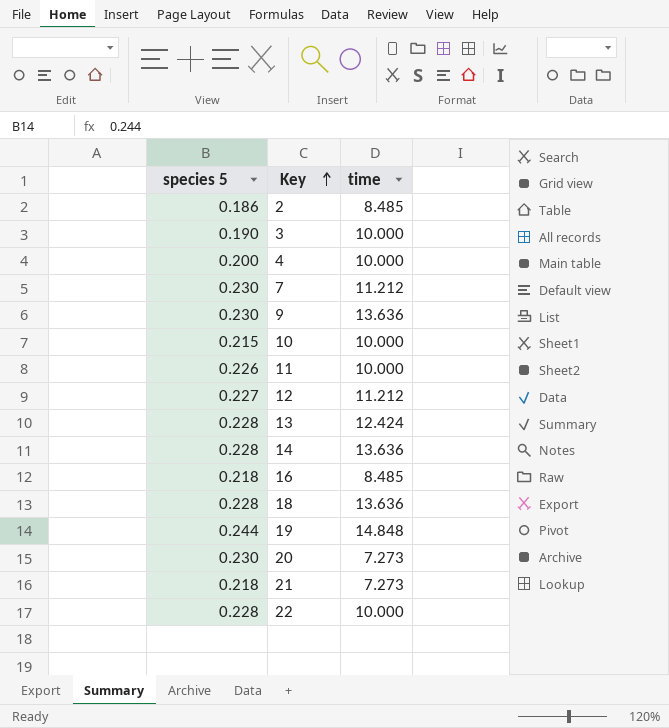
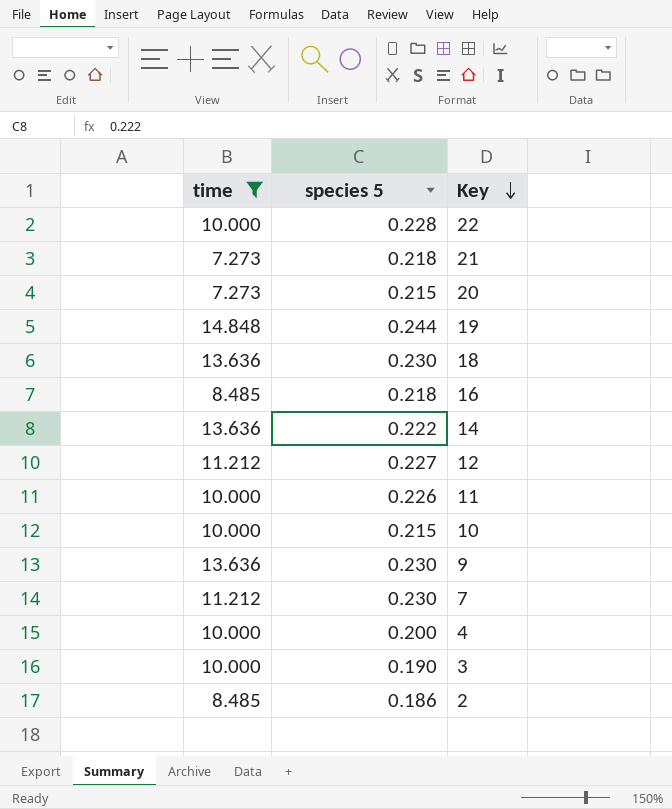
filter: none -> time != 12.424
row order: Key ascending -> Key descending
column time | position: 3 -> 1
20 | species 5: 0.230 -> 0.215
18 | species 5: 0.228 -> 0.230
14 | species 5: 0.228 -> 0.222

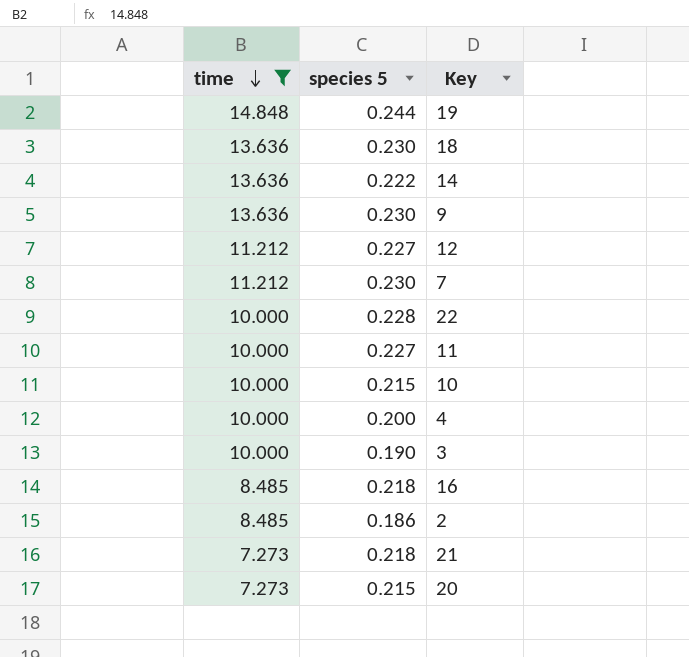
row order: Key descending -> time descending
11 | species 5: 0.226 -> 0.227

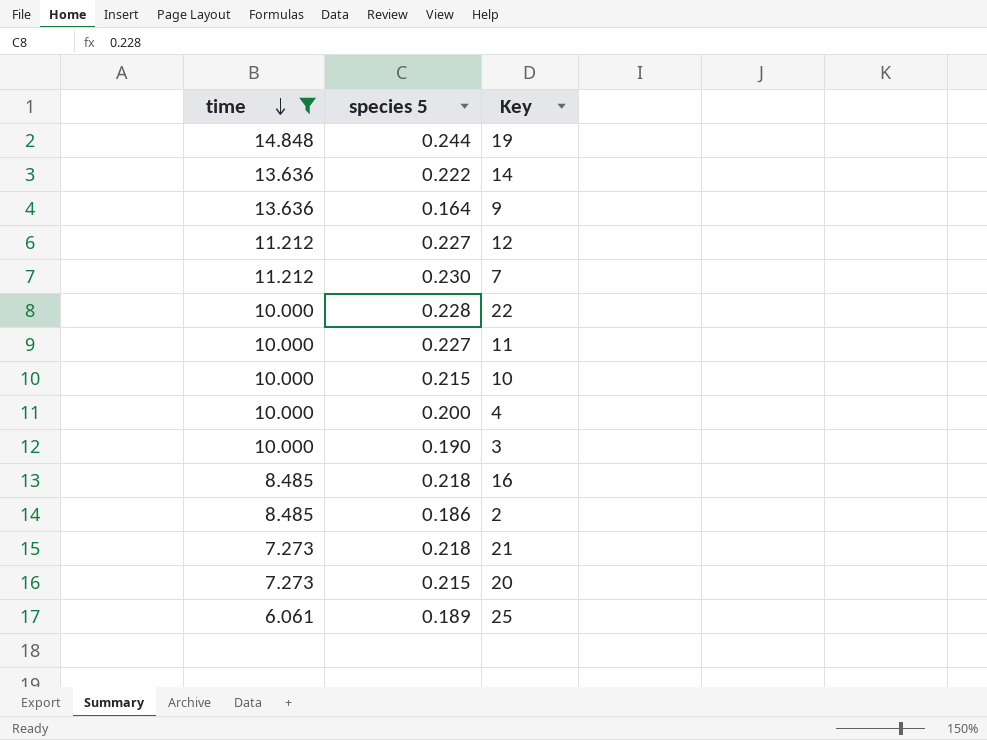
row 18: 13.636 | 0.230 -> none
9 | species 5: 0.230 -> 0.164
row 25: none -> 6.061 | 0.189

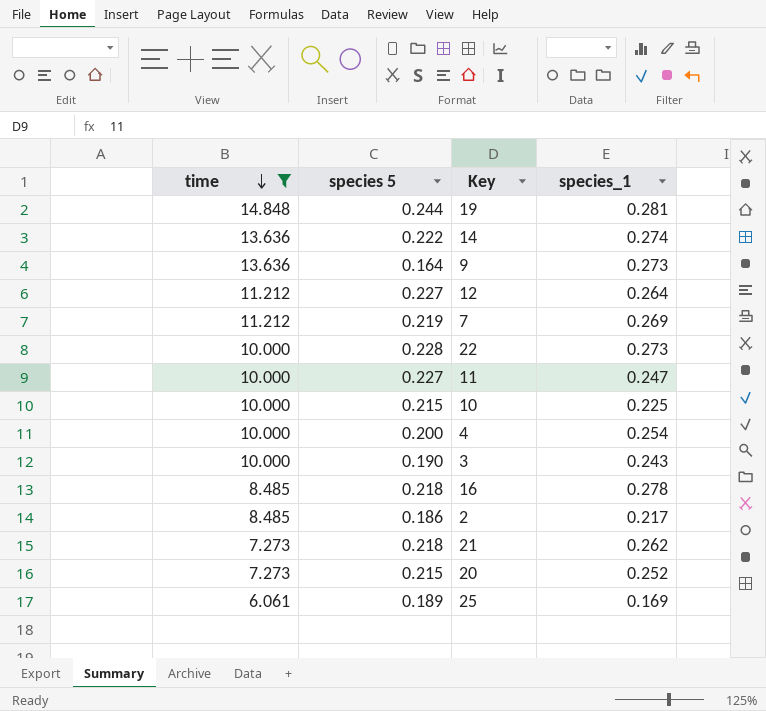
column species_1 | position: none -> 4
7 | species 5: 0.230 -> 0.219

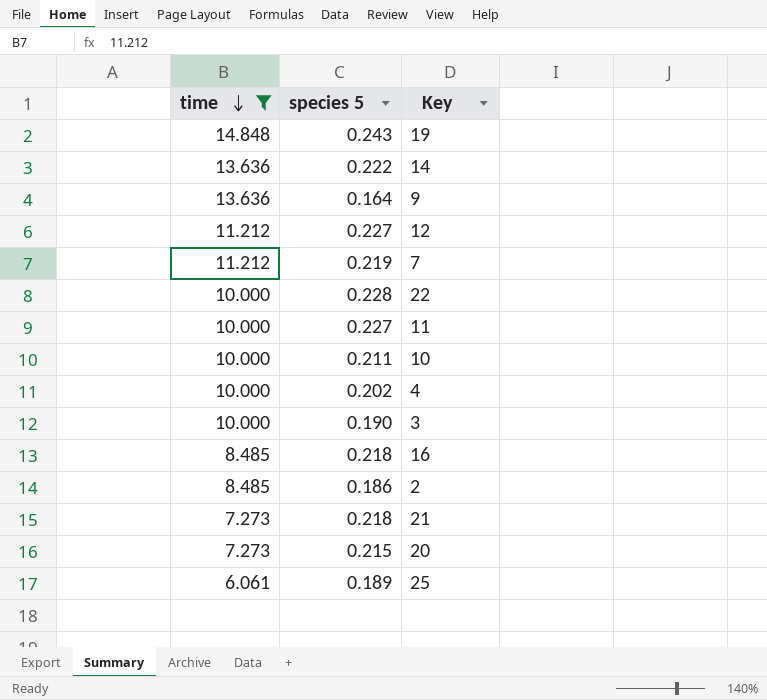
column species_1 | position: 4 -> none
19 | species 5: 0.244 -> 0.243
10 | species 5: 0.215 -> 0.211
4 | species 5: 0.200 -> 0.202

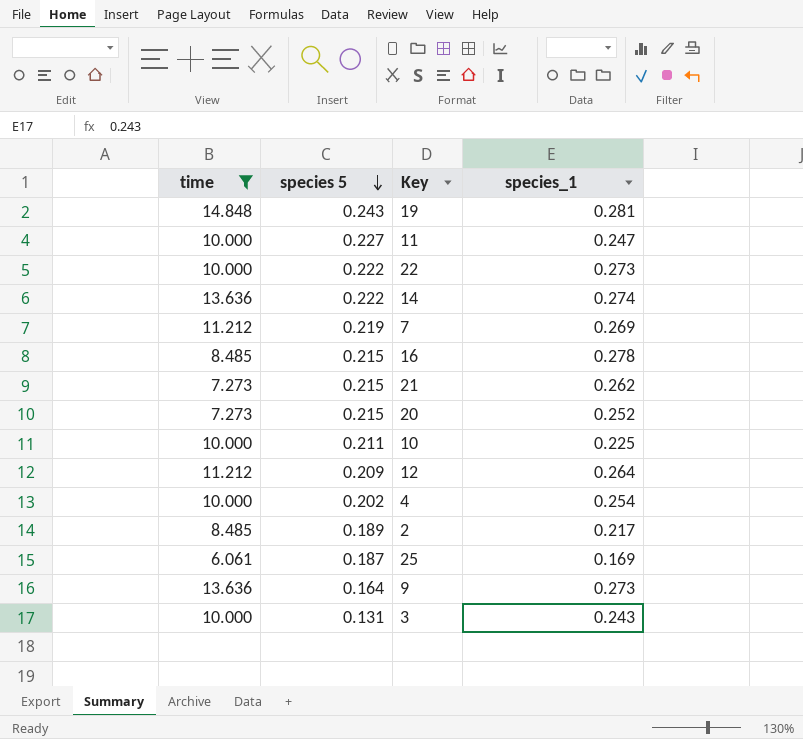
row order: time descending -> species 5 descending
column species_1 | position: none -> 4
22 | species 5: 0.228 -> 0.222
16 | species 5: 0.218 -> 0.215
21 | species 5: 0.218 -> 0.215
12 | species 5: 0.227 -> 0.209
2 | species 5: 0.186 -> 0.189
25 | species 5: 0.189 -> 0.187
3 | species 5: 0.190 -> 0.131

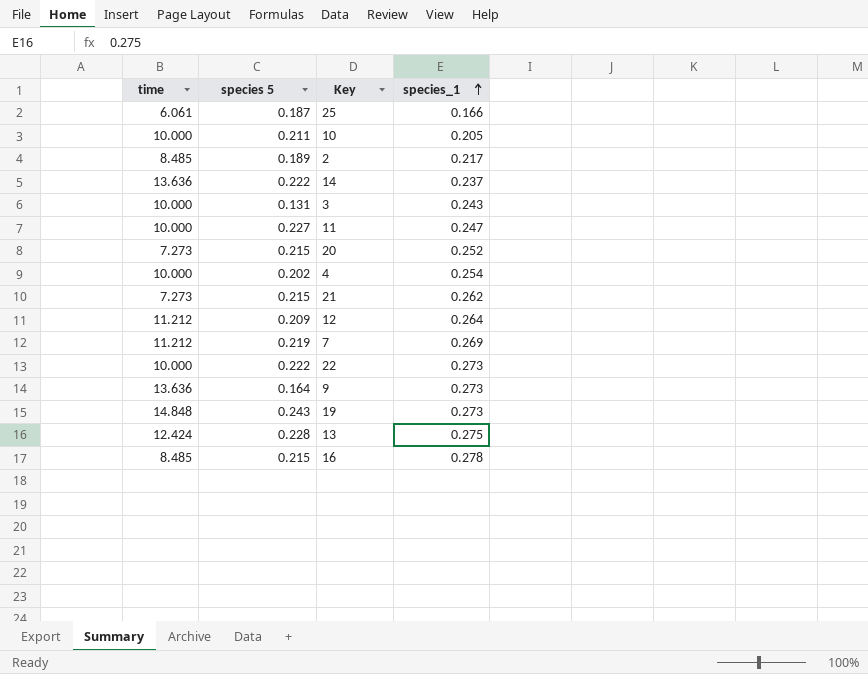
filter: time != 12.424 -> none
row order: species 5 descending -> species_1 ascending
25 | species_1: 0.169 -> 0.166
10 | species_1: 0.225 -> 0.205
14 | species_1: 0.274 -> 0.237
19 | species_1: 0.281 -> 0.273

